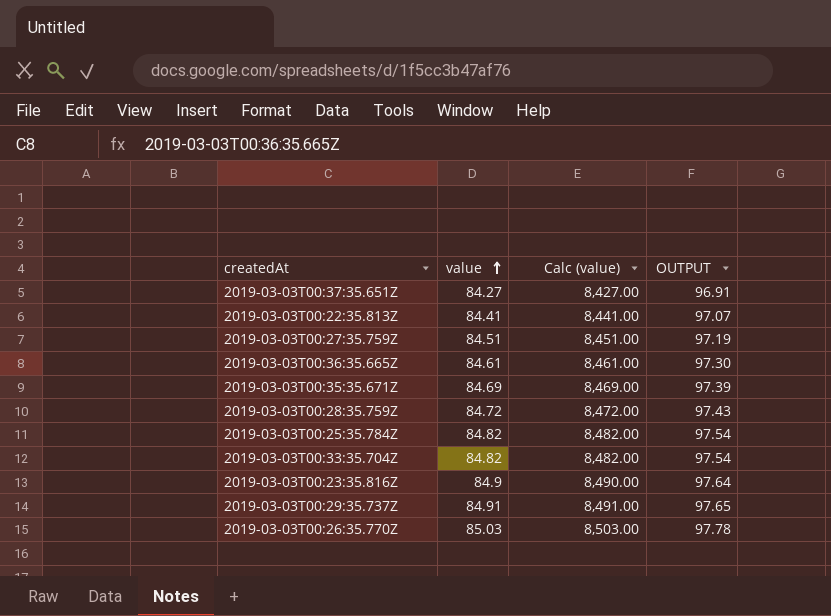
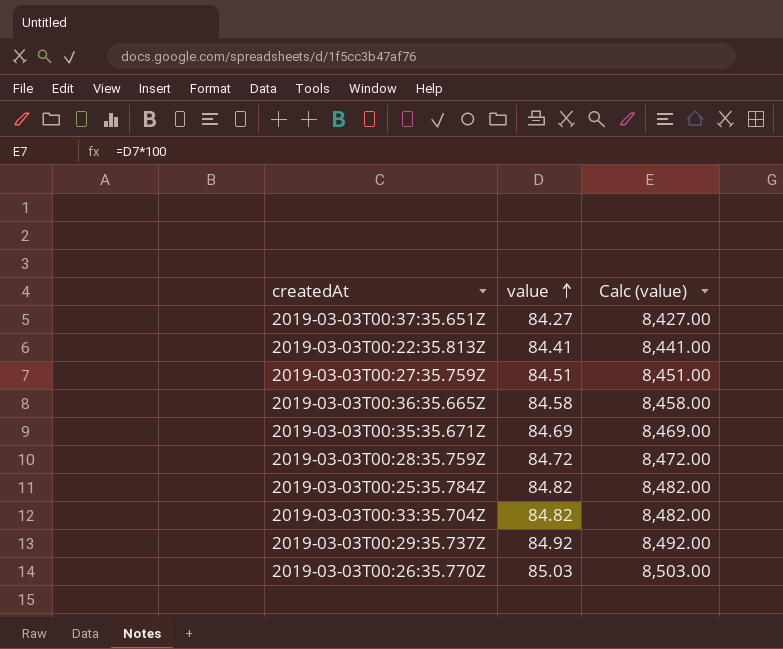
column OUTPUT | formula: [value] * 1.15 -> none
row 2019-03-03T00:23:35.816Z: 84.9 | 8,490.00 | 97.64 -> none
2019-03-03T00:36:35.665Z | value: 84.61 -> 84.58
2019-03-03T00:36:35.665Z | Calc (value): 8,461.00 -> 8,458.00
2019-03-03T00:29:35.737Z | value: 84.91 -> 84.92
2019-03-03T00:29:35.737Z | Calc (value): 8,491.00 -> 8,492.00

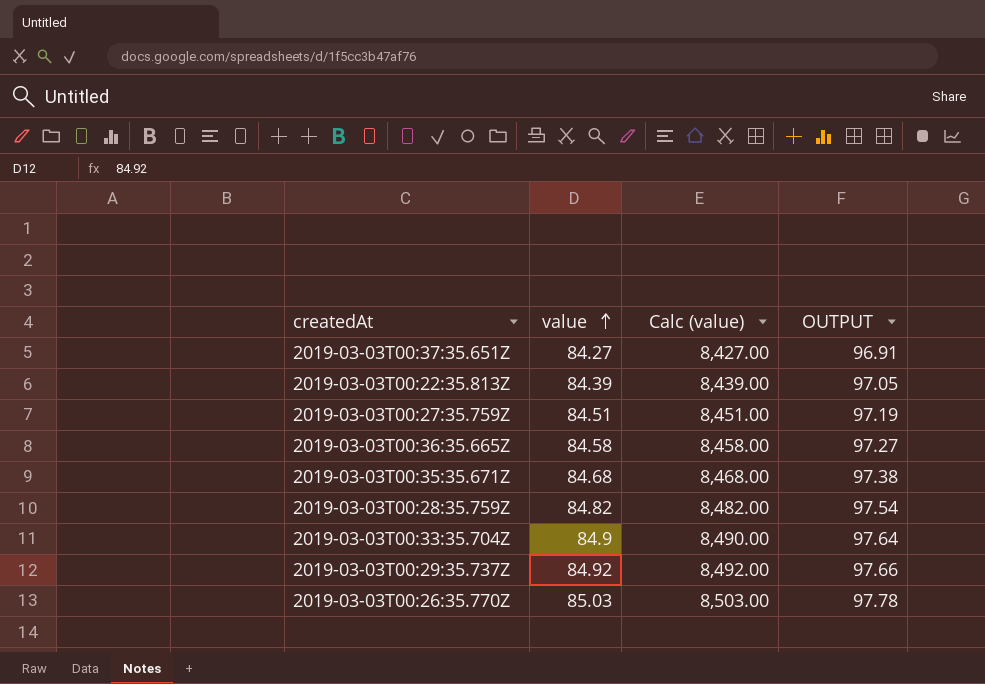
column OUTPUT | formula: none -> [value] * 1.15
row 2019-03-03T00:25:35.784Z: 84.82 | 8,482.00 -> none
2019-03-03T00:22:35.813Z | value: 84.41 -> 84.39
2019-03-03T00:22:35.813Z | Calc (value): 8,441.00 -> 8,439.00
2019-03-03T00:35:35.671Z | value: 84.69 -> 84.68
2019-03-03T00:35:35.671Z | Calc (value): 8,469.00 -> 8,468.00
2019-03-03T00:28:35.759Z | value: 84.72 -> 84.82
2019-03-03T00:28:35.759Z | Calc (value): 8,472.00 -> 8,482.00
2019-03-03T00:33:35.704Z | value: 84.82 -> 84.9
2019-03-03T00:33:35.704Z | Calc (value): 8,482.00 -> 8,490.00

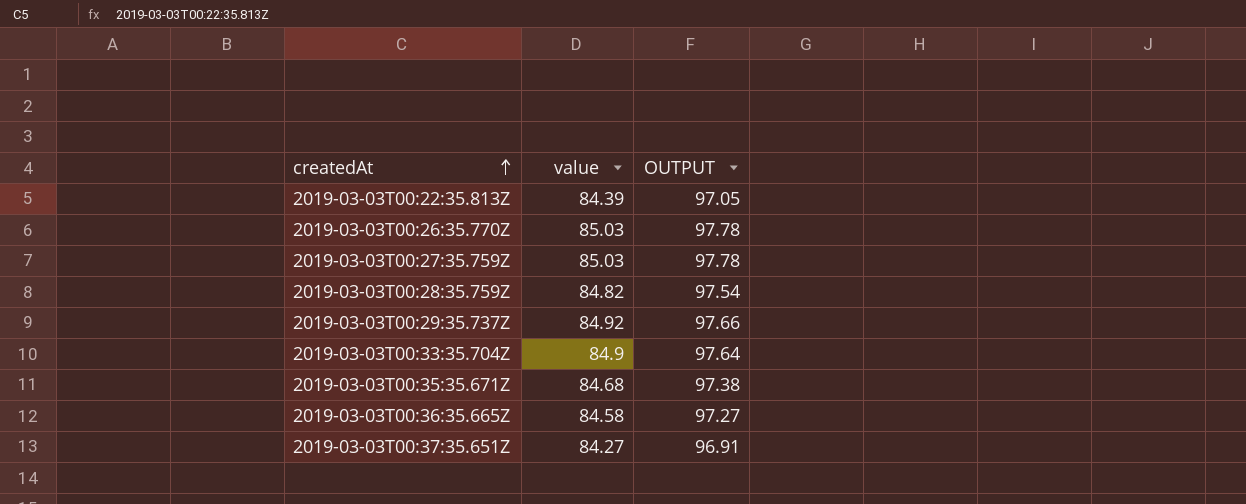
row order: value ascending -> createdAt ascending
column Calc (value) | formula: [value] * 100 -> none
2019-03-03T00:27:35.759Z | value: 84.51 -> 85.03
2019-03-03T00:27:35.759Z | OUTPUT: 97.19 -> 97.78

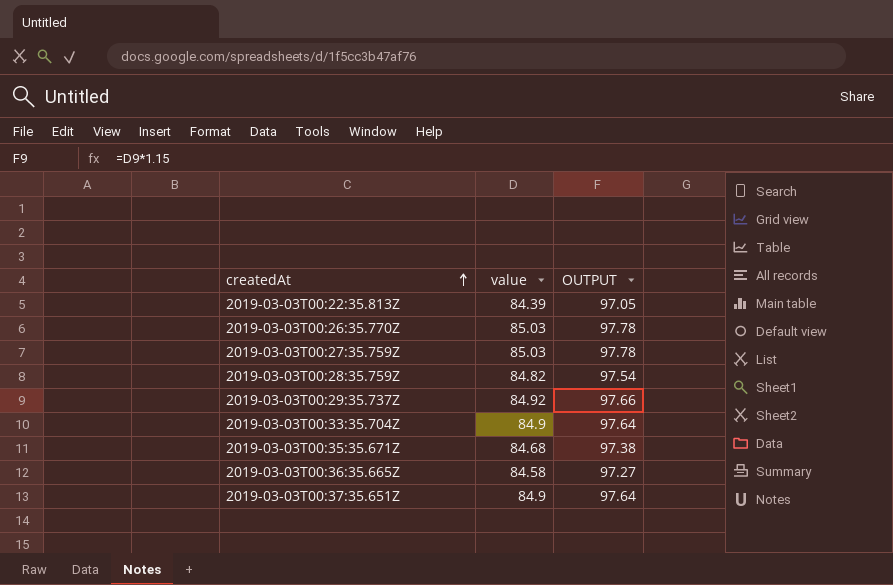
2019-03-03T00:37:35.651Z | value: 84.27 -> 84.9
2019-03-03T00:37:35.651Z | OUTPUT: 96.91 -> 97.64

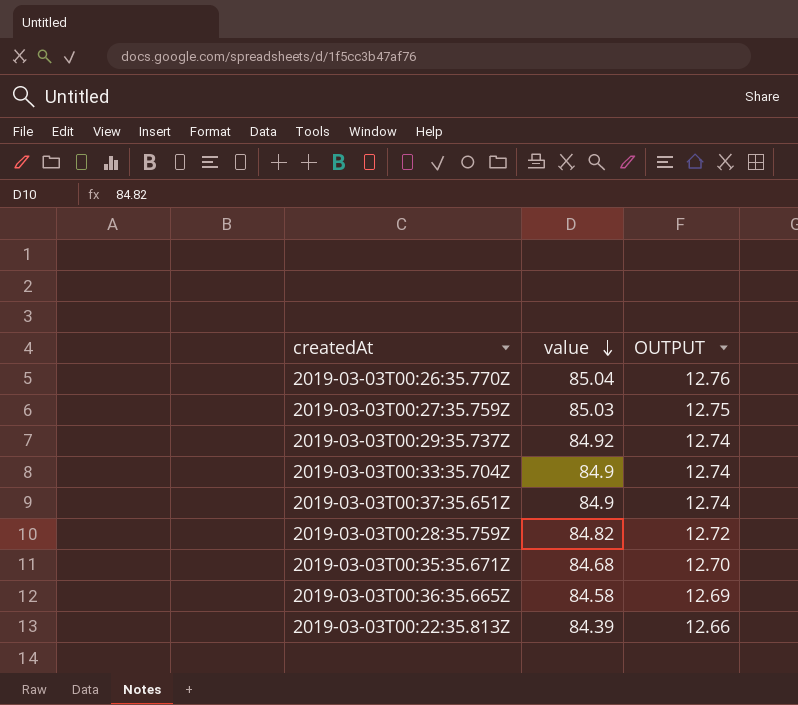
row order: createdAt ascending -> value descending
column OUTPUT | formula: [value] * 1.15 -> [value] * 0.15
2019-03-03T00:26:35.770Z | value: 85.03 -> 85.04

